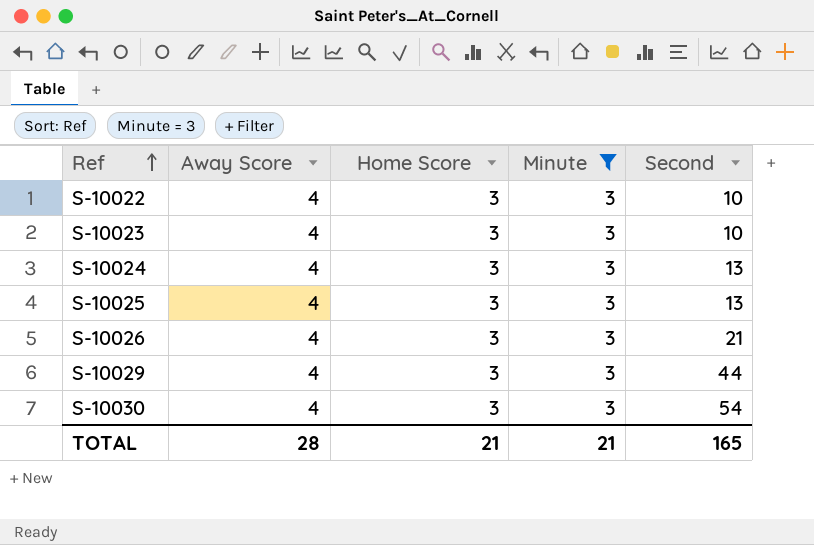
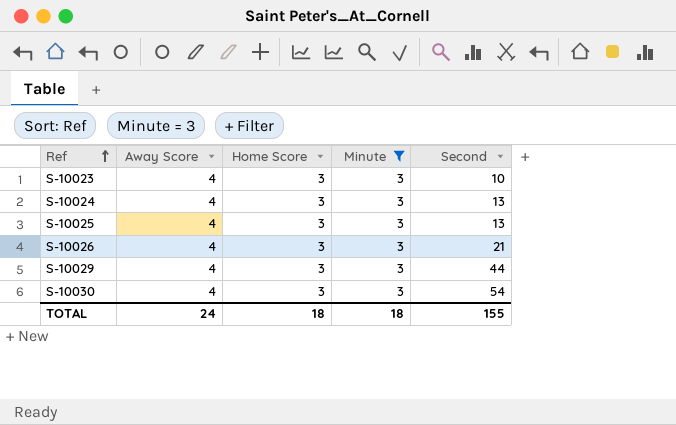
row S-10022: 4 | 3 | 3 | 10 -> none
TOTAL | Away Score: 28 -> 24
TOTAL | Home Score: 21 -> 18
TOTAL | Minute: 21 -> 18
TOTAL | Second: 165 -> 155

